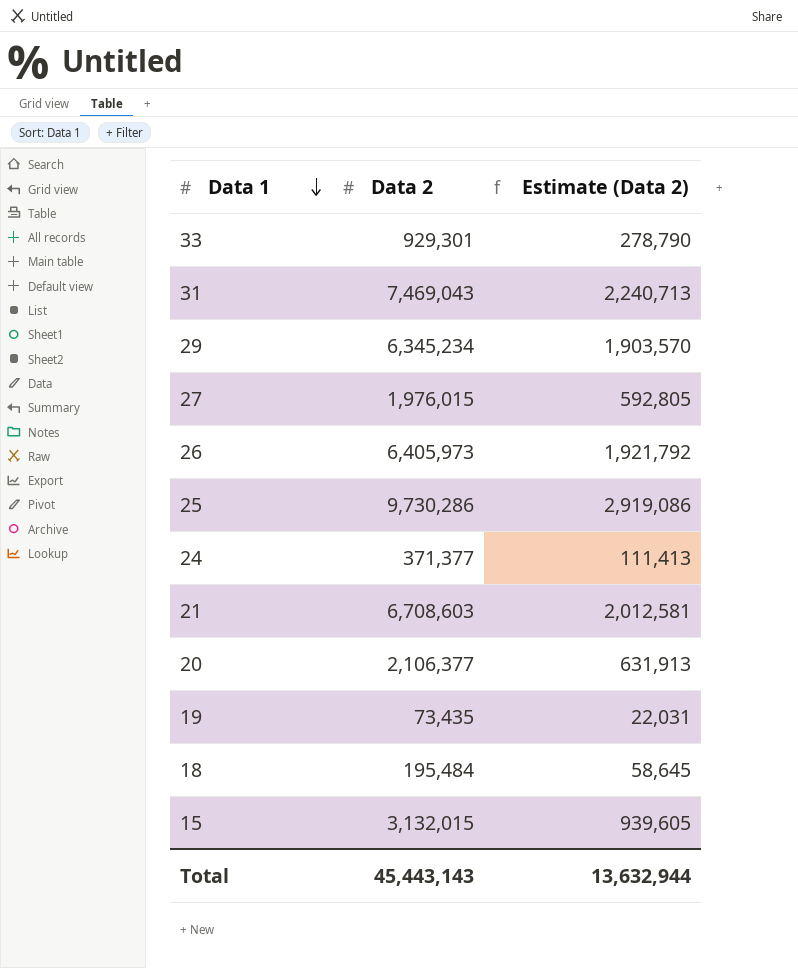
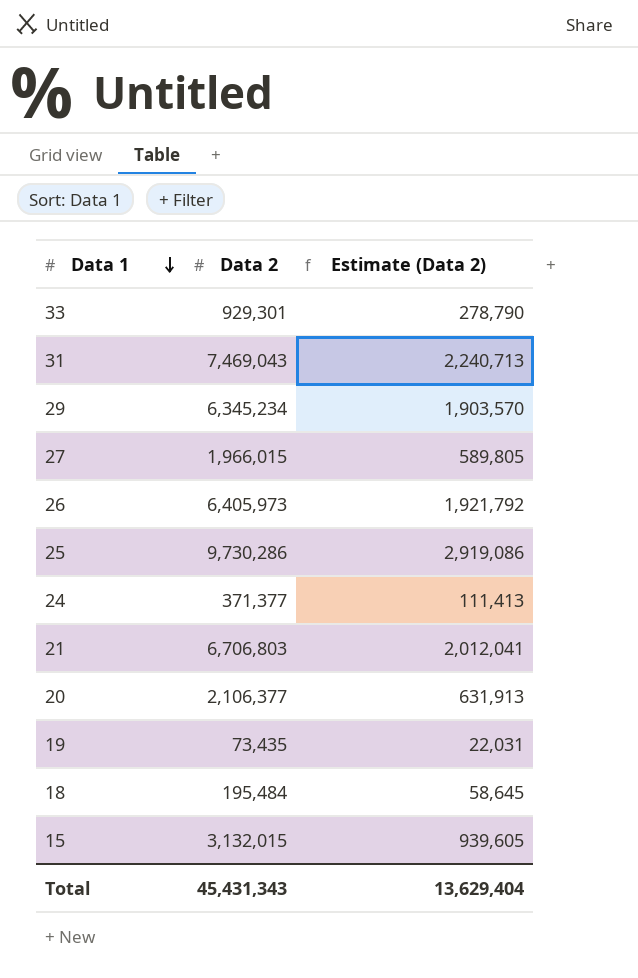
27 | Data 2: 1,976,015 -> 1,966,015
27 | Estimate (Data 2): 592,805 -> 589,805
21 | Data 2: 6,708,603 -> 6,706,803
21 | Estimate (Data 2): 2,012,581 -> 2,012,041
Total | Data 2: 45,443,143 -> 45,431,343
Total | Estimate (Data 2): 13,632,944 -> 13,629,404

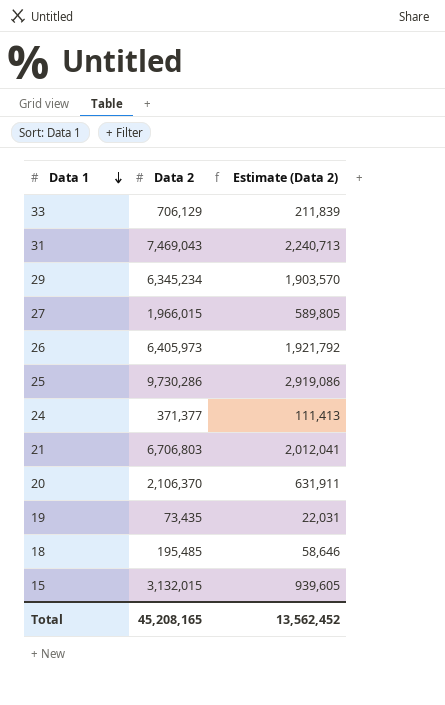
33 | Data 2: 929,301 -> 706,129
33 | Estimate (Data 2): 278,790 -> 211,839
20 | Data 2: 2,106,377 -> 2,106,370
20 | Estimate (Data 2): 631,913 -> 631,911
18 | Data 2: 195,484 -> 195,485
18 | Estimate (Data 2): 58,645 -> 58,646
Total | Data 2: 45,431,343 -> 45,208,165
Total | Estimate (Data 2): 13,629,404 -> 13,562,452

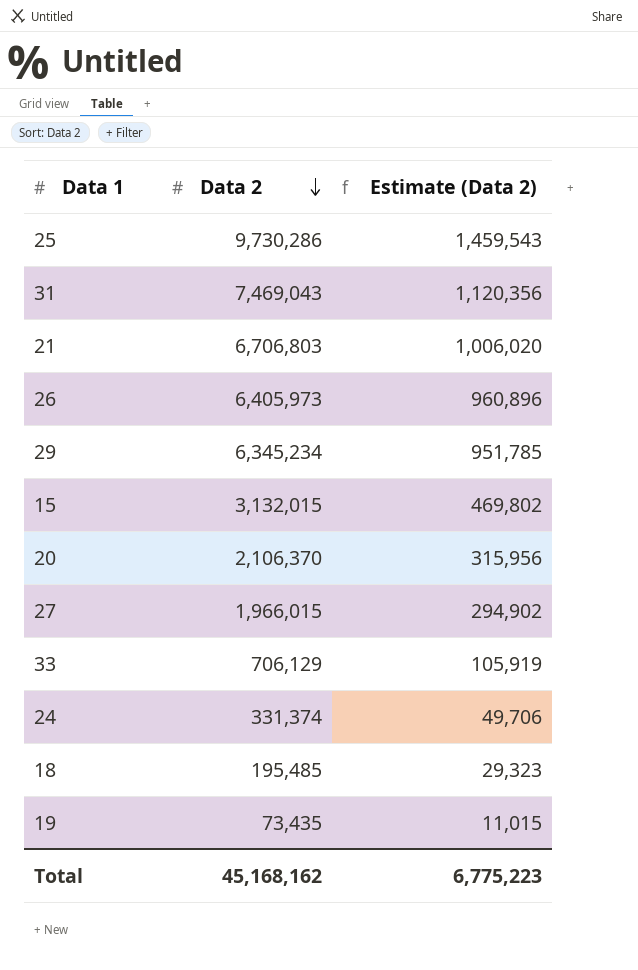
row order: Data 1 descending -> Data 2 descending
column Estimate (Data 2) | formula: [Data 2] * 0.3 -> [Data 2] * 0.15
24 | Data 2: 371,377 -> 331,374
Total | Data 2: 45,208,165 -> 45,168,162
Total | Estimate (Data 2): 13,562,452 -> 6,775,223

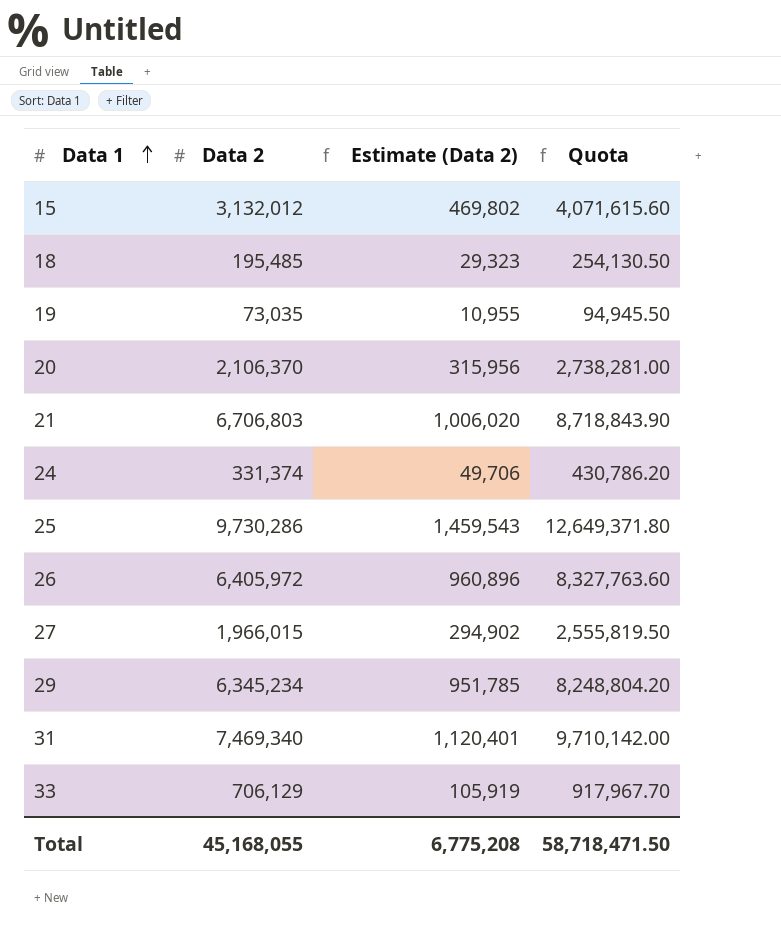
row order: Data 2 descending -> Data 1 ascending
column Quota | formula: none -> [Data 2] * 1.3
15 | Data 2: 3,132,015 -> 3,132,012
19 | Data 2: 73,435 -> 73,035
19 | Estimate (Data 2): 11,015 -> 10,955
26 | Data 2: 6,405,973 -> 6,405,972
31 | Data 2: 7,469,043 -> 7,469,340
31 | Estimate (Data 2): 1,120,356 -> 1,120,401
Total | Data 2: 45,168,162 -> 45,168,055
Total | Estimate (Data 2): 6,775,223 -> 6,775,208

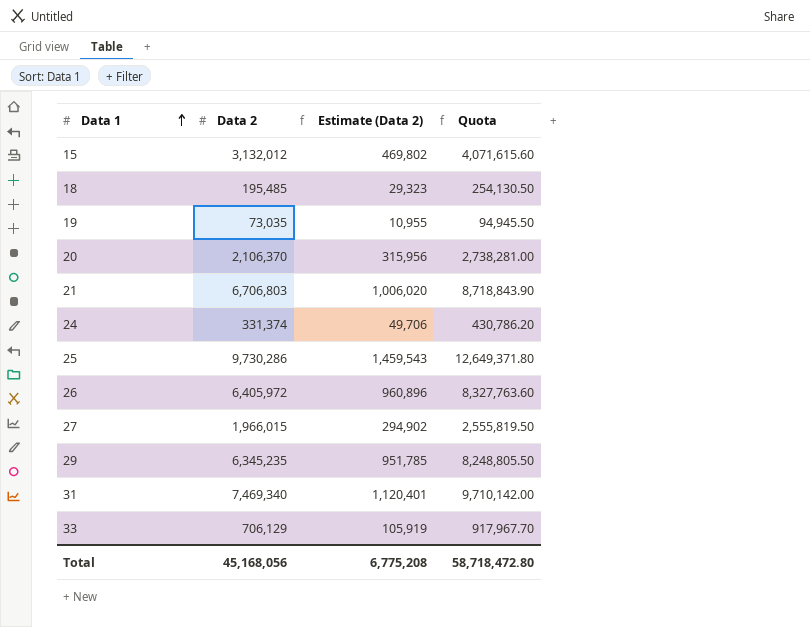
29 | Data 2: 6,345,234 -> 6,345,235
29 | Quota: 8,248,804.20 -> 8,248,805.50
Total | Data 2: 45,168,055 -> 45,168,056
Total | Quota: 58,718,471.50 -> 58,718,472.80

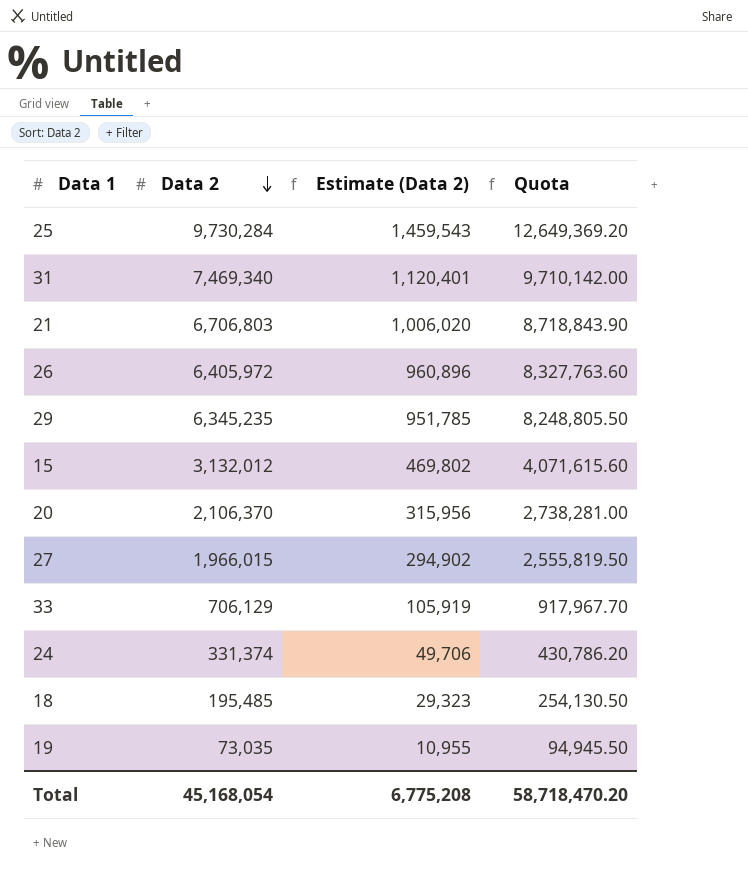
row order: Data 1 ascending -> Data 2 descending
25 | Data 2: 9,730,286 -> 9,730,284
25 | Quota: 12,649,371.80 -> 12,649,369.20
Total | Data 2: 45,168,056 -> 45,168,054
Total | Quota: 58,718,472.80 -> 58,718,470.20

